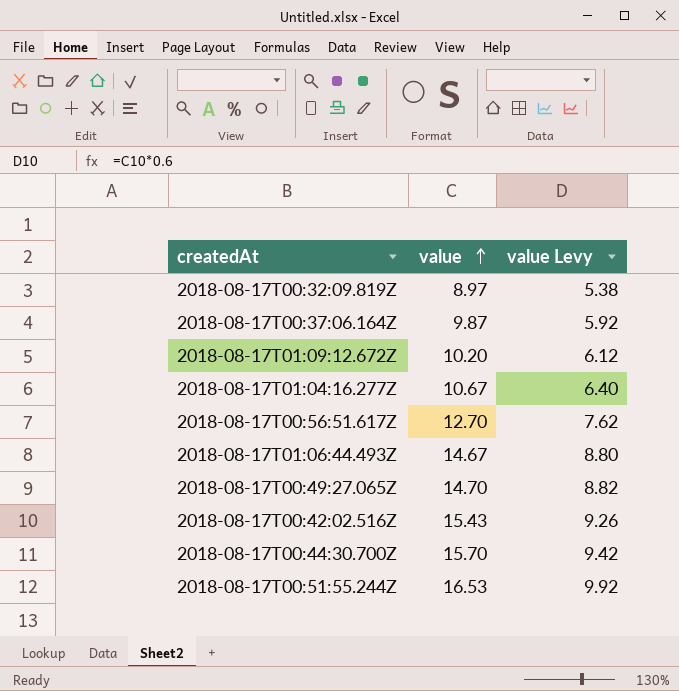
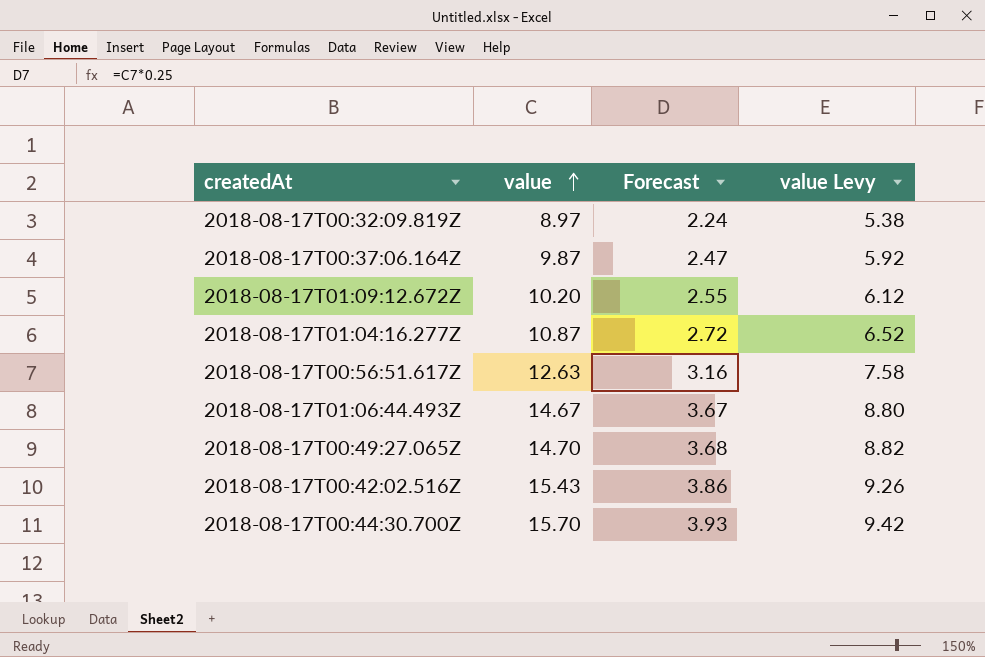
column Forecast | formula: none -> [value] * 0.25
row 2018-08-17T00:51:55.244Z: 16.53 | 9.92 -> none
2018-08-17T01:04:16.277Z | value: 10.67 -> 10.87
2018-08-17T01:04:16.277Z | value Levy: 6.40 -> 6.52
2018-08-17T00:56:51.617Z | value: 12.70 -> 12.63
2018-08-17T00:56:51.617Z | value Levy: 7.62 -> 7.58

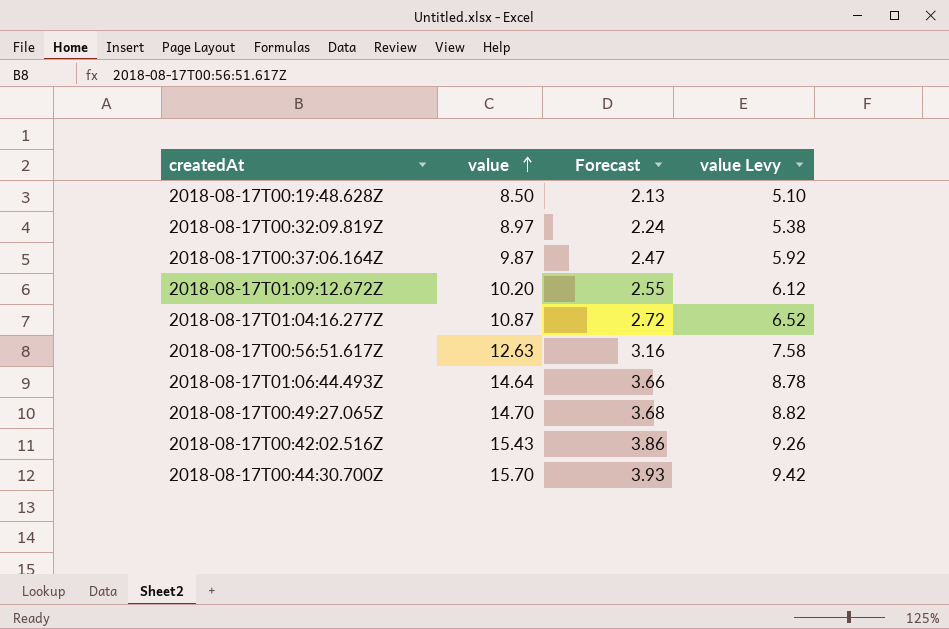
row 2018-08-17T00:19:48.628Z: none -> 8.50 | 2.13 | 5.10
2018-08-17T01:06:44.493Z | value: 14.67 -> 14.64
2018-08-17T01:06:44.493Z | Forecast: 3.67 -> 3.66
2018-08-17T01:06:44.493Z | value Levy: 8.80 -> 8.78

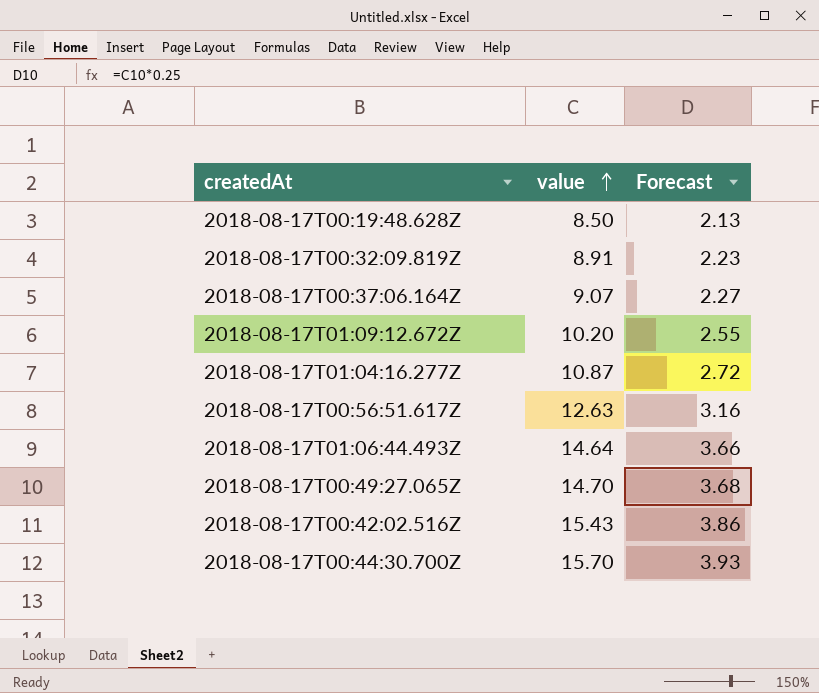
column value Levy | formula: [value] * 0.6 -> none
2018-08-17T00:32:09.819Z | value: 8.97 -> 8.91
2018-08-17T00:32:09.819Z | Forecast: 2.24 -> 2.23
2018-08-17T00:37:06.164Z | value: 9.87 -> 9.07
2018-08-17T00:37:06.164Z | Forecast: 2.47 -> 2.27

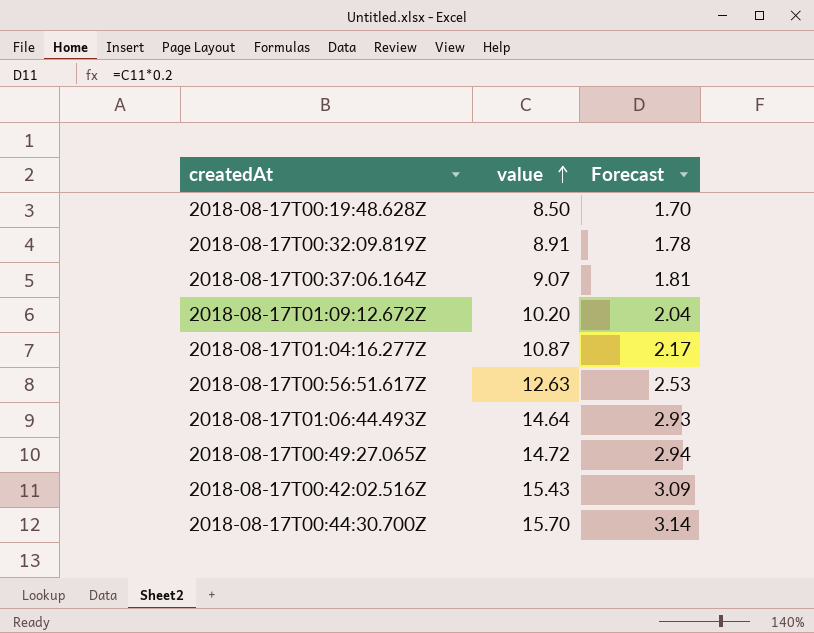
column Forecast | formula: [value] * 0.25 -> [value] * 0.2
2018-08-17T00:49:27.065Z | value: 14.70 -> 14.72

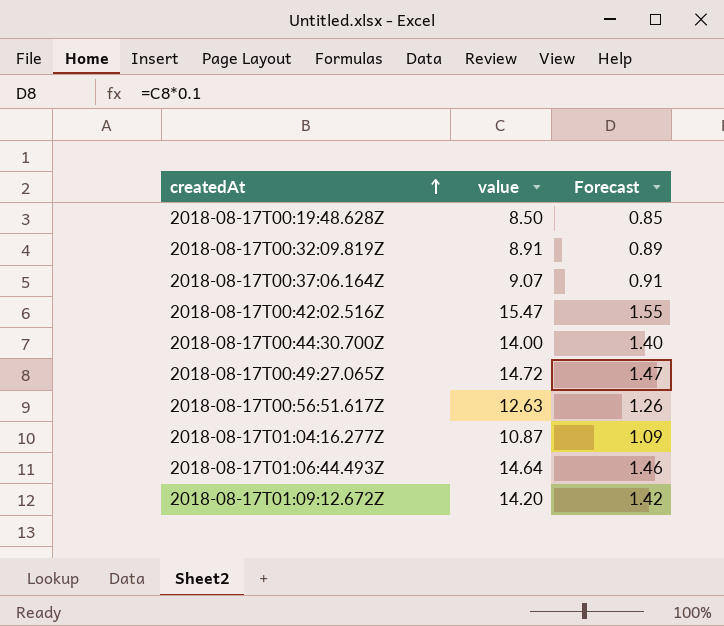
row order: value ascending -> createdAt ascending
column Forecast | formula: [value] * 0.2 -> [value] * 0.1
2018-08-17T00:42:02.516Z | value: 15.43 -> 15.47
2018-08-17T00:44:30.700Z | value: 15.70 -> 14.00
2018-08-17T01:09:12.672Z | value: 10.20 -> 14.20

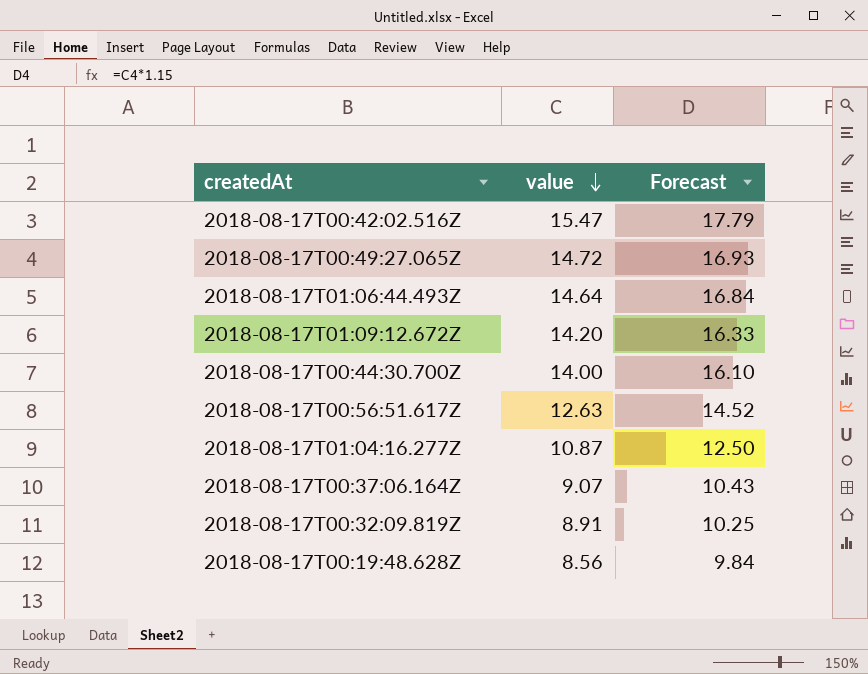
row order: createdAt ascending -> value descending
column Forecast | formula: [value] * 0.1 -> [value] * 1.15
2018-08-17T00:19:48.628Z | value: 8.50 -> 8.56

